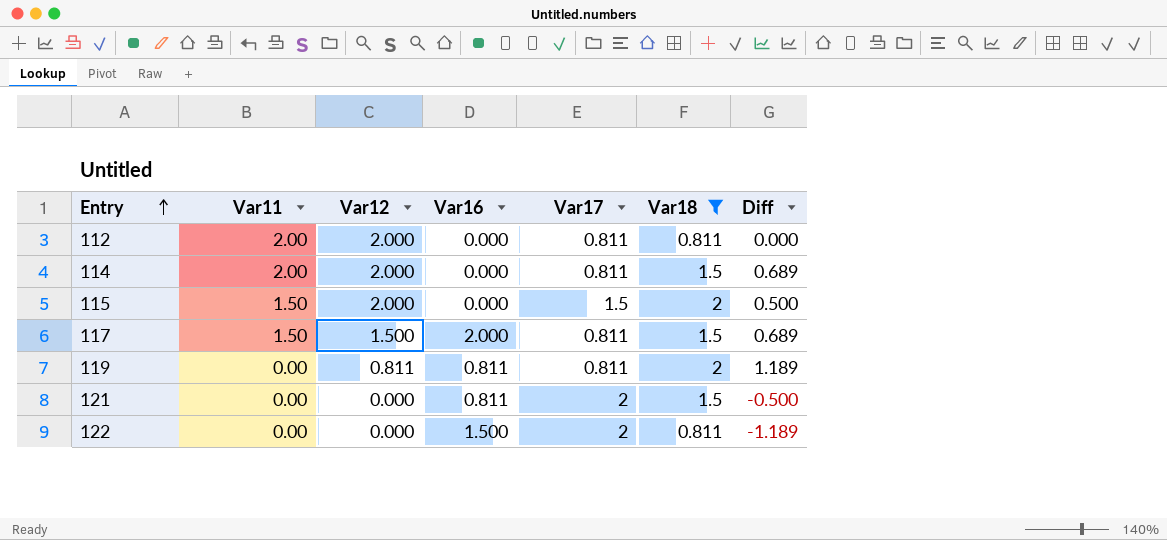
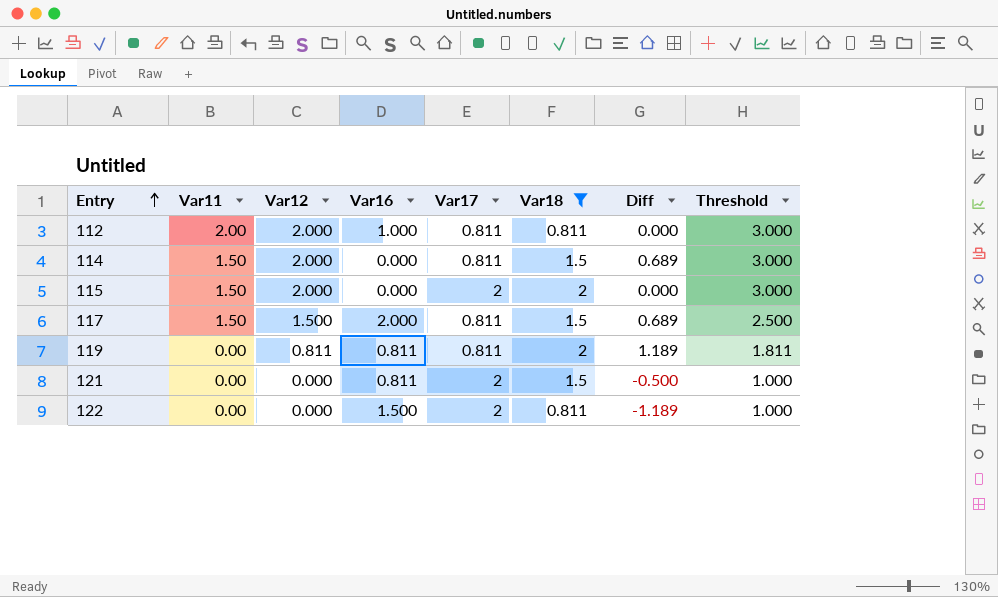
column Threshold | formula: none -> [Var12] + 1
112 | Var16: 0.000 -> 1.000
114 | Var11: 2.00 -> 1.50
115 | Var17: 1.5 -> 2
115 | Diff: 0.500 -> 0.000

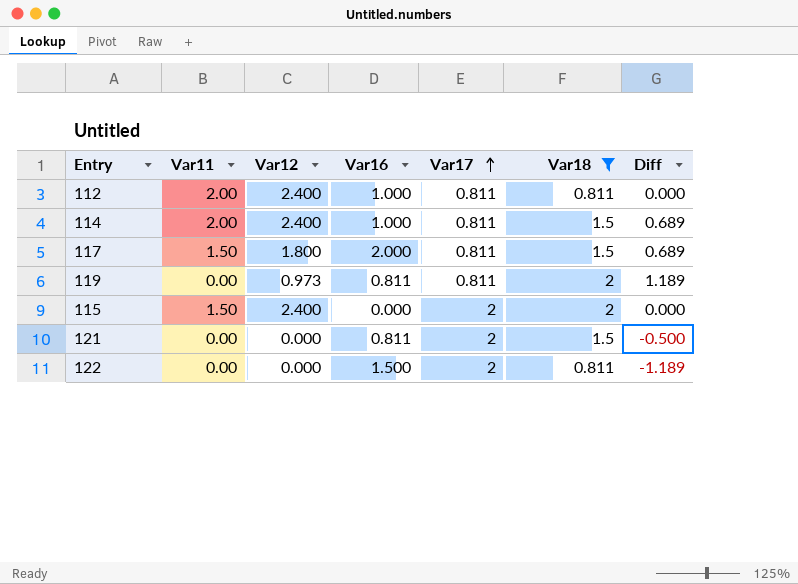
row order: Entry ascending -> Var17 ascending
column Threshold | formula: [Var12] + 1 -> none
112 | Var12: 2.000 -> 2.400
114 | Var11: 1.50 -> 2.00
114 | Var12: 2.000 -> 2.400
114 | Var16: 0.000 -> 1.000
117 | Var12: 1.500 -> 1.800
119 | Var12: 0.811 -> 0.973
115 | Var12: 2.000 -> 2.400

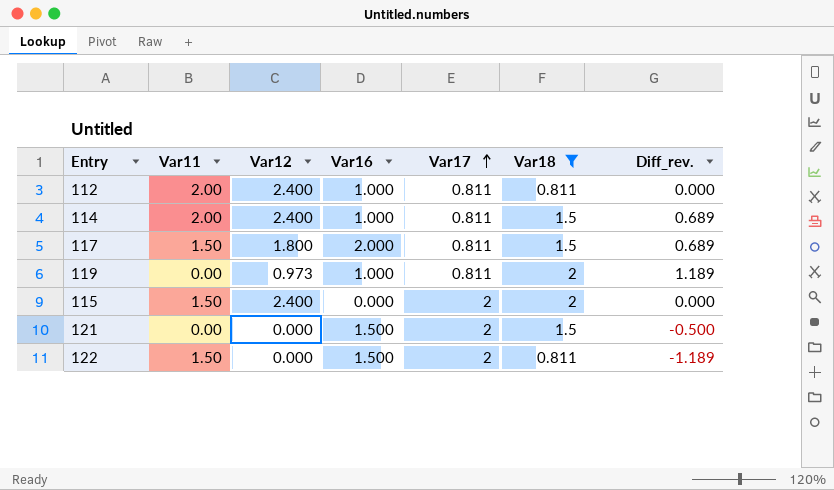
column name: Diff -> Diff_rev.
119 | Var16: 0.811 -> 1.000
121 | Var16: 0.811 -> 1.500
122 | Var11: 0.00 -> 1.50

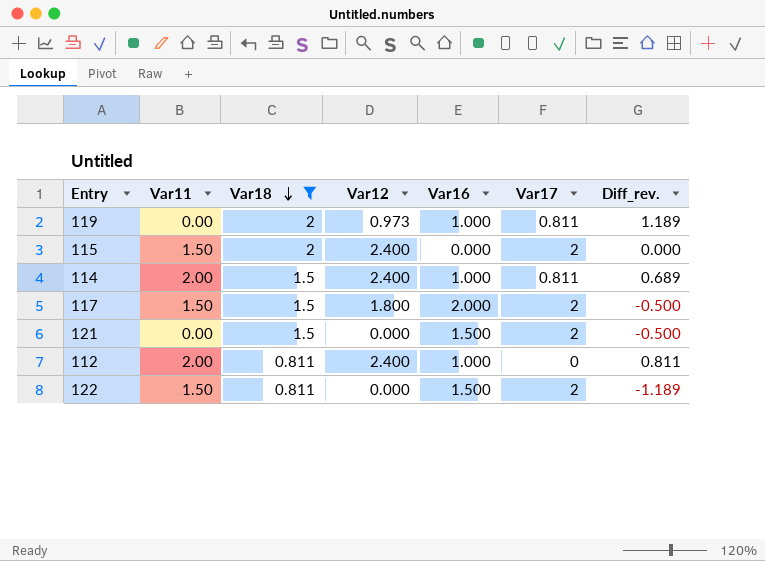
row order: Var17 ascending -> Var18 descending
column Var18 | position: 6 -> 3
117 | Var17: 0.811 -> 2
117 | Diff_rev.: 0.689 -> -0.500
112 | Var17: 0.811 -> 0
112 | Diff_rev.: 0.000 -> 0.811

